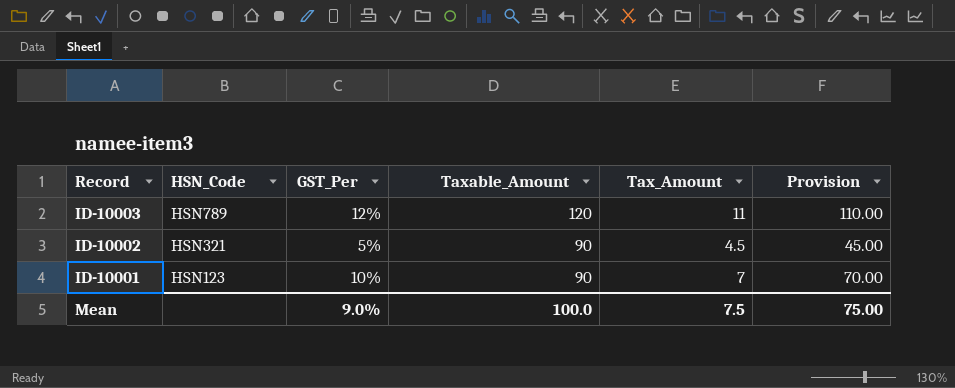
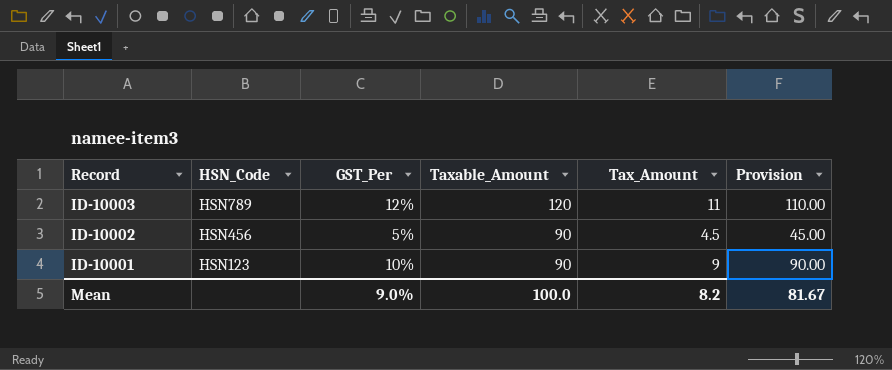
ID-10002 | HSN_Code: HSN321 -> HSN456
ID-10001 | Tax_Amount: 7 -> 9
ID-10001 | Provision: 70.00 -> 90.00
Mean | Tax_Amount: 7.5 -> 8.2
Mean | Provision: 75.00 -> 81.67

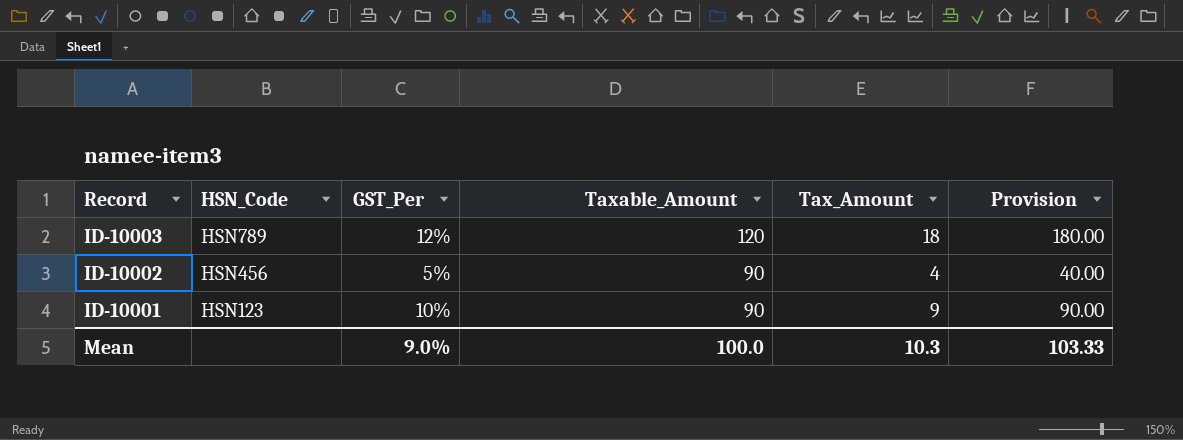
ID-10003 | Tax_Amount: 11 -> 18
ID-10003 | Provision: 110.00 -> 180.00
ID-10002 | Tax_Amount: 4.5 -> 4
ID-10002 | Provision: 45.00 -> 40.00
Mean | Tax_Amount: 8.2 -> 10.3
Mean | Provision: 81.67 -> 103.33

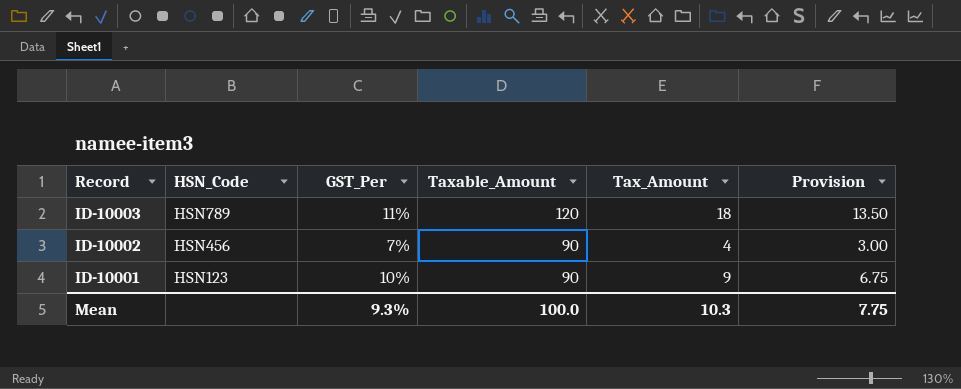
column Provision | formula: [Tax_Amount] * 10 -> [Tax_Amount] * 0.75
ID-10003 | GST_Per: 12% -> 11%
ID-10002 | GST_Per: 5% -> 7%
Mean | GST_Per: 9.0% -> 9.3%
Mean | Provision: 103.33 -> 7.75

